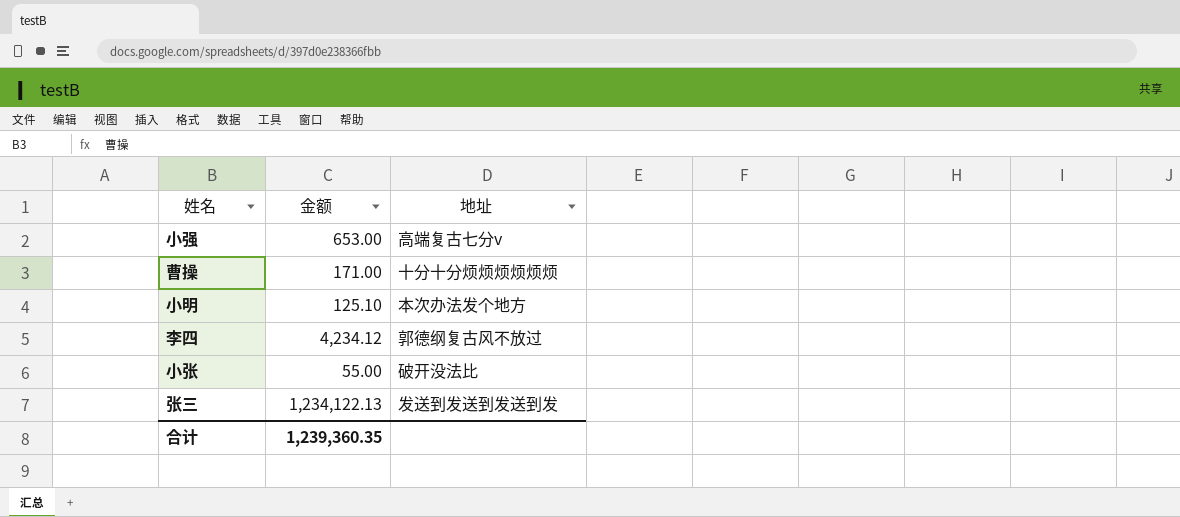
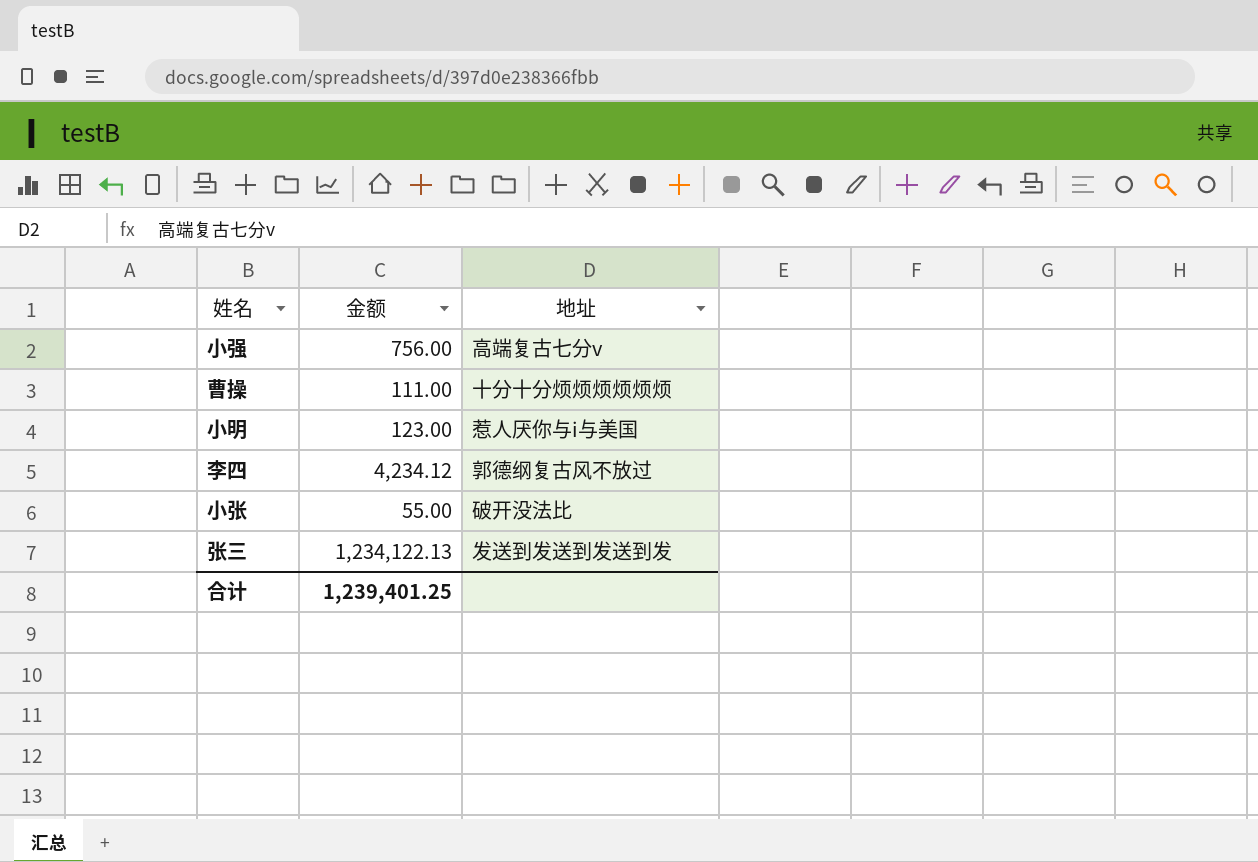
小强 | 金额: 653.00 -> 756.00
曹操 | 金额: 171.00 -> 111.00
小明 | 金额: 125.10 -> 123.00
小明 | 地址: 本次办法发个地方 -> 惹人厌你与i与美国
合计 | 金额: 1,239,360.35 -> 1,239,401.25

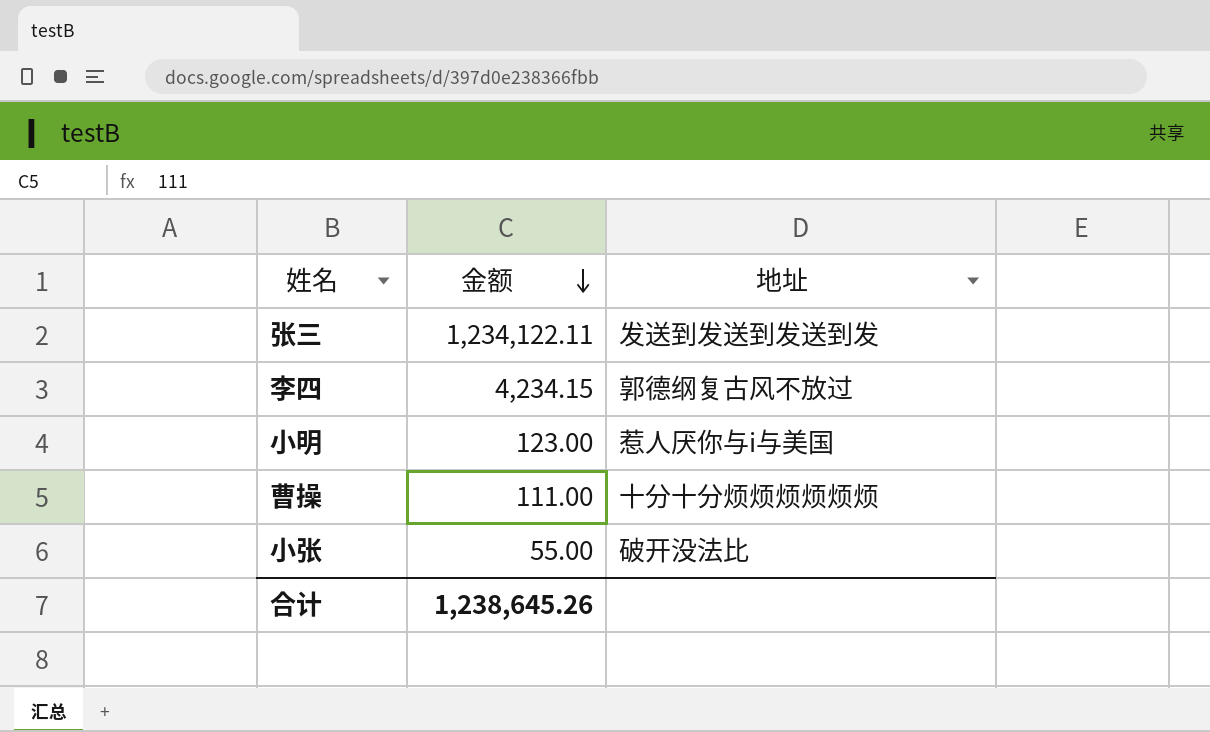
row order: none -> 金额 descending
row 小强: 756.00 | 高端复古七分v -> none
张三 | 金额: 1,234,122.13 -> 1,234,122.11
李四 | 金额: 4,234.12 -> 4,234.15
合计 | 金额: 1,239,401.25 -> 1,238,645.26

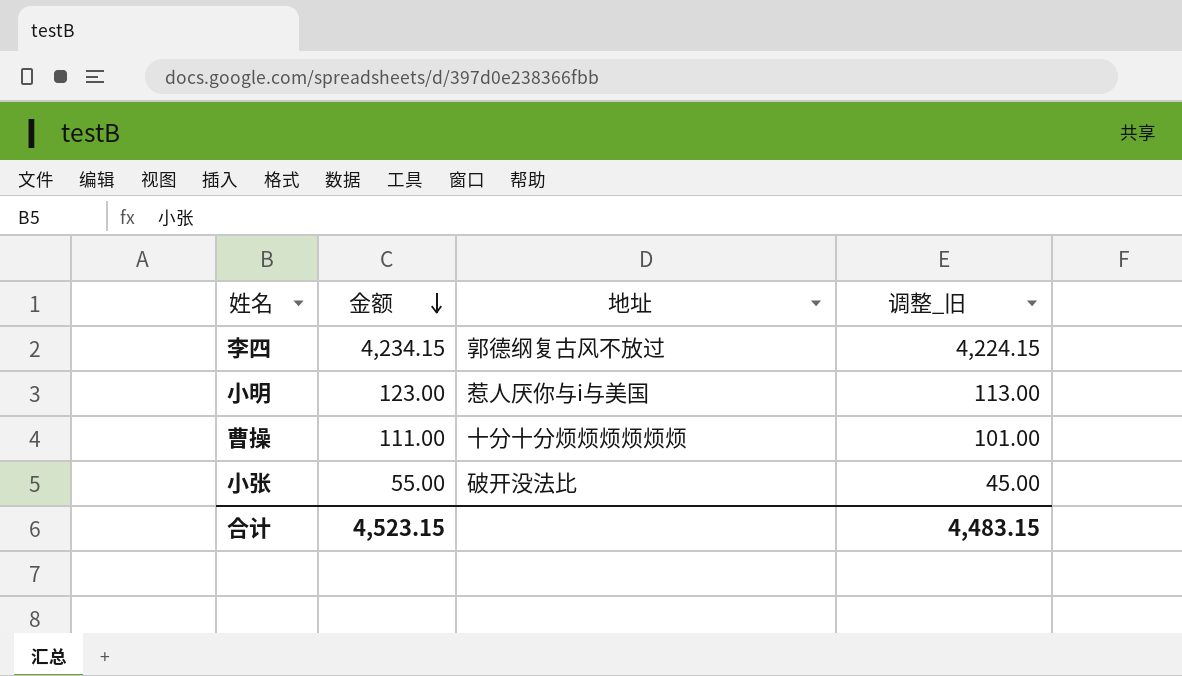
column 调整_旧 | formula: none -> [金额] - 10
row 张三: 1,234,122.11 | 发送到发送到发送到发 -> none
合计 | 金额: 1,238,645.26 -> 4,523.15

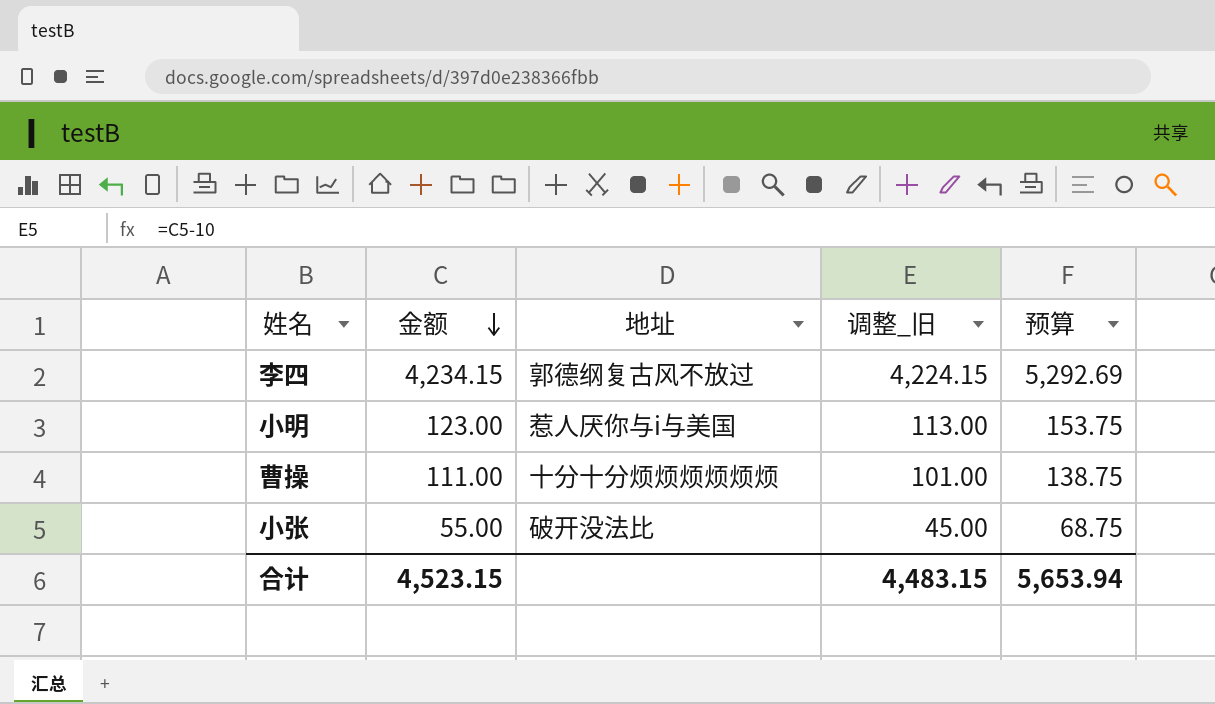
column 预算 | formula: none -> [金额] * 1.25

